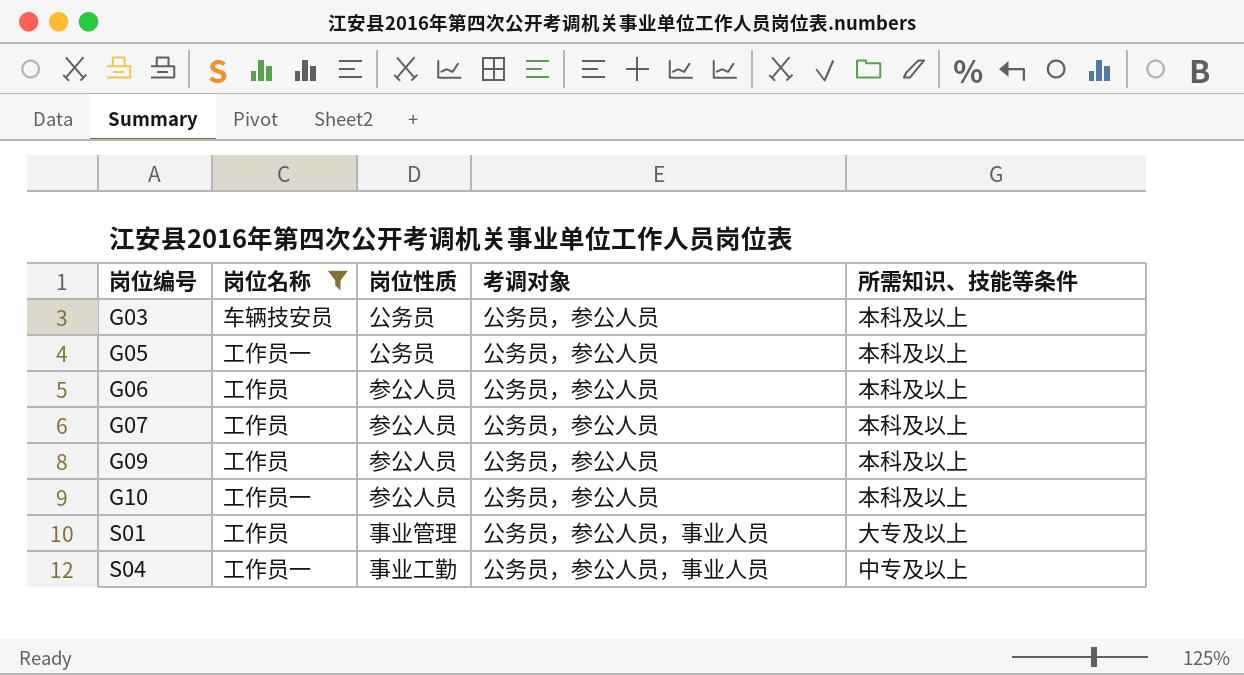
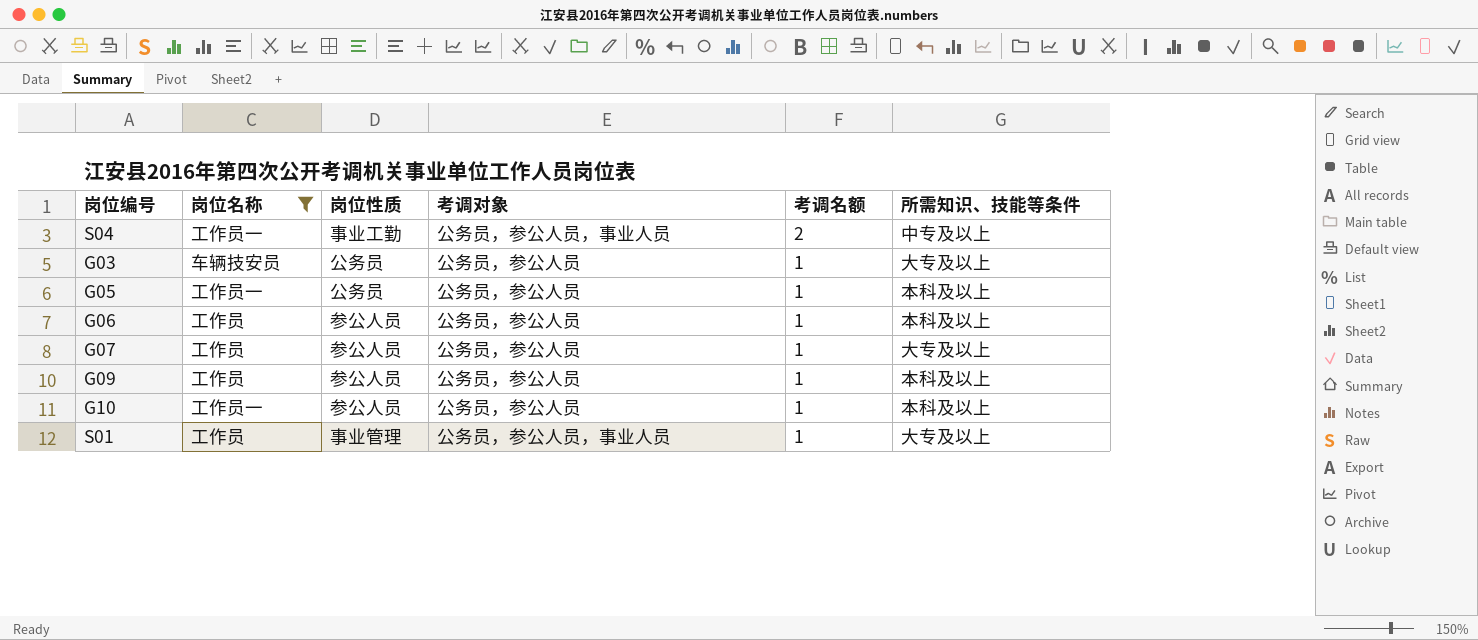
row order: 岗位编号 ascending -> 考调名额 descending
column 考调名额 | position: none -> 5
G03 | 所需知识、技能等条件: 本科及以上 -> 大专及以上
G07 | 所需知识、技能等条件: 本科及以上 -> 大专及以上

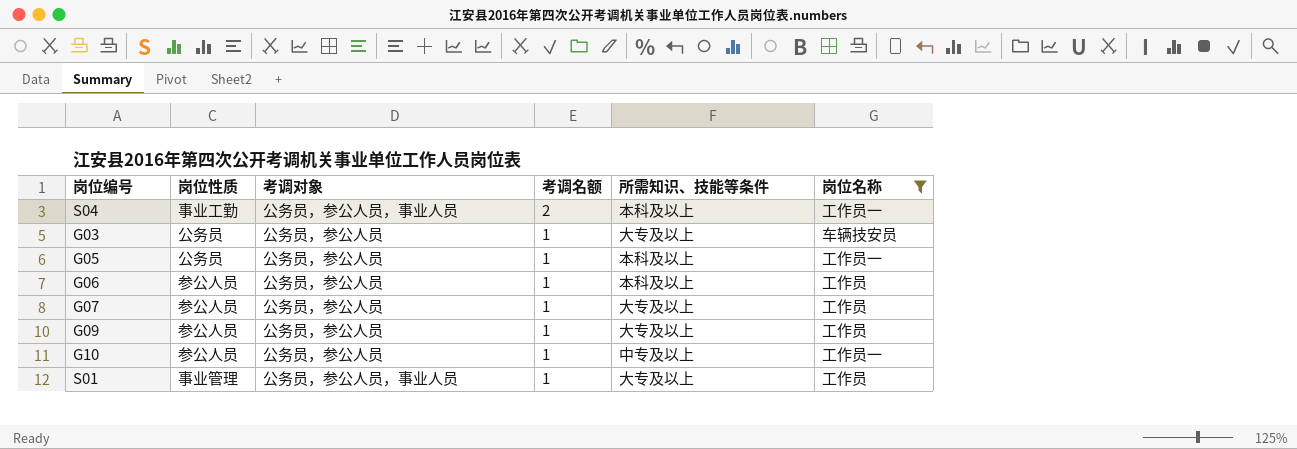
column 岗位名称 | position: 2 -> 6
S04 | 所需知识、技能等条件: 中专及以上 -> 本科及以上
G09 | 所需知识、技能等条件: 本科及以上 -> 大专及以上
G10 | 所需知识、技能等条件: 本科及以上 -> 中专及以上

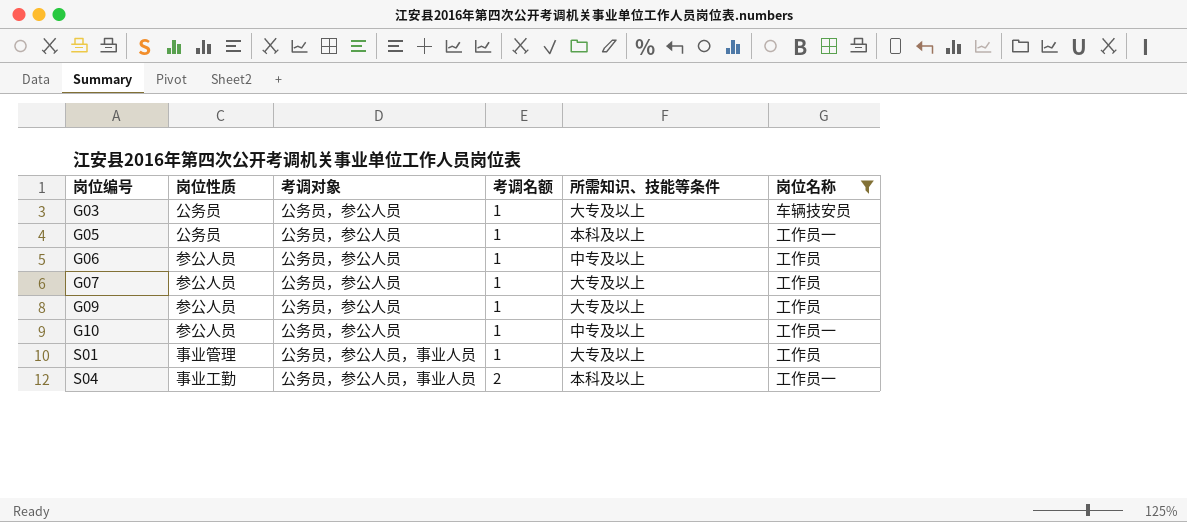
row order: 考调名额 descending -> 岗位编号 ascending
G06 | 所需知识、技能等条件: 本科及以上 -> 中专及以上

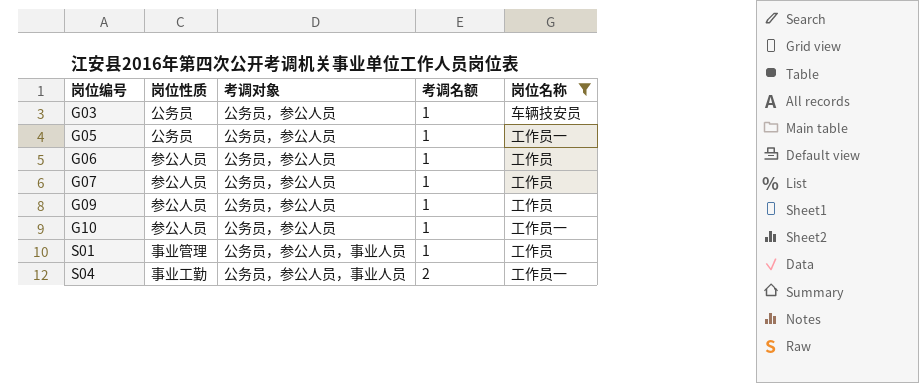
column 所需知识、技能等条件 | position: 5 -> none

